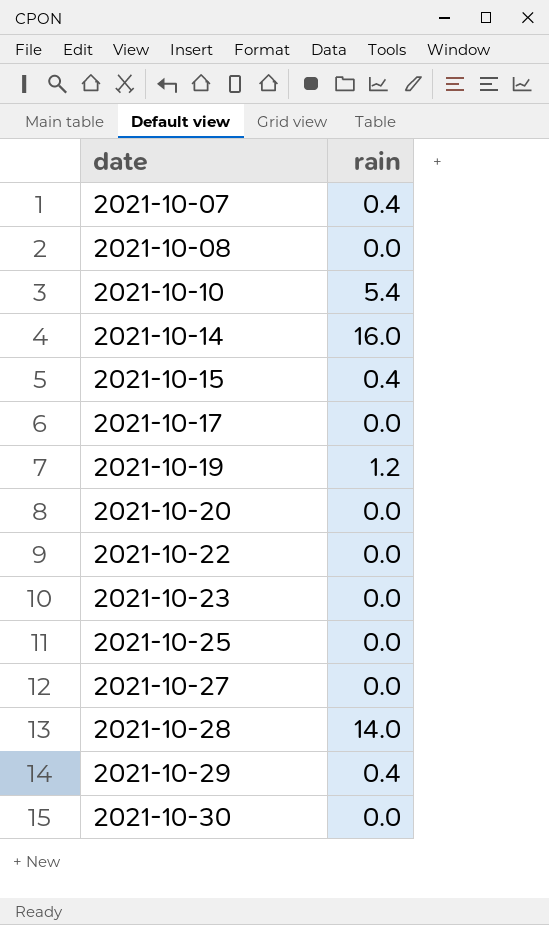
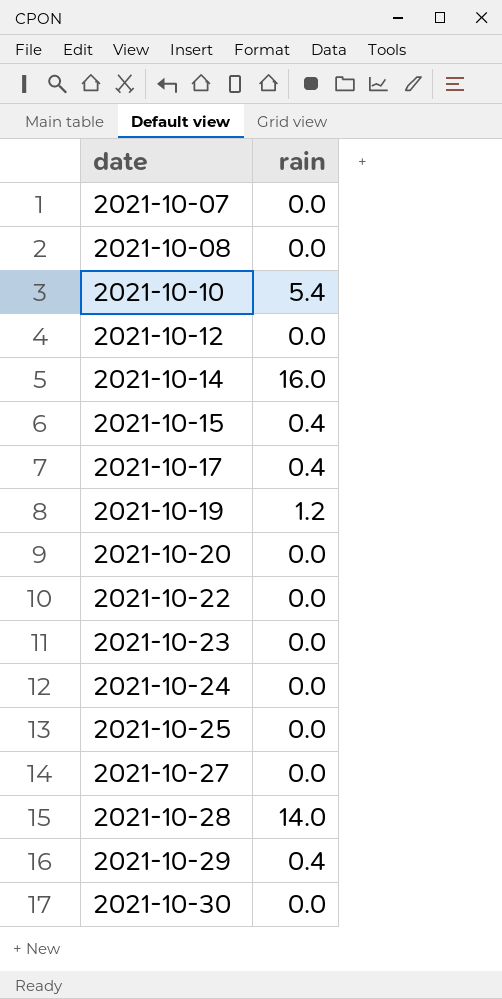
2021-10-07 | rain: 0.4 -> 0.0
row 2021-10-12: none -> 0.0
2021-10-17 | rain: 0.0 -> 0.4
row 2021-10-24: none -> 0.0

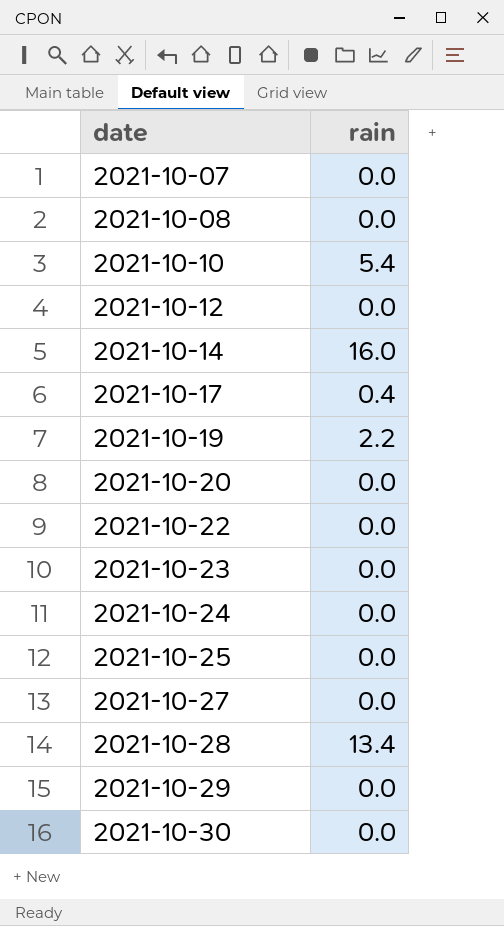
row 2021-10-15: 0.4 -> none
2021-10-19 | rain: 1.2 -> 2.2
2021-10-28 | rain: 14.0 -> 13.4
2021-10-29 | rain: 0.4 -> 0.0

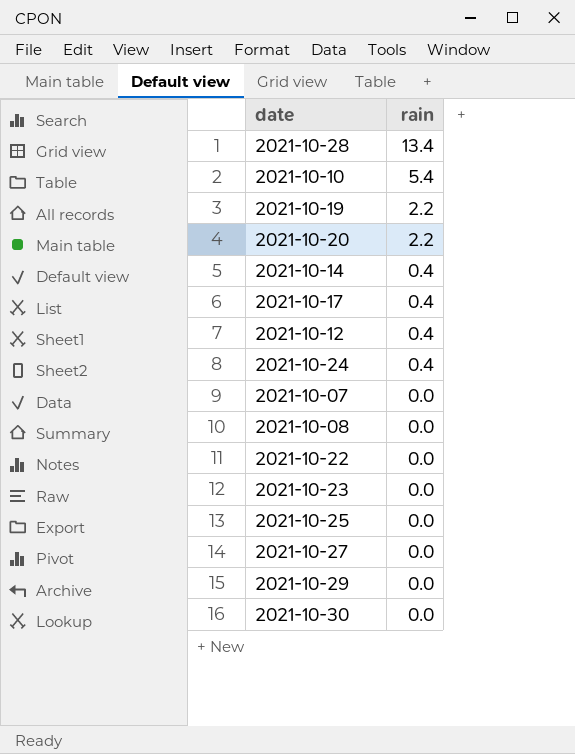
row order: date ascending -> rain descending
2021-10-20 | rain: 0.0 -> 2.2
2021-10-14 | rain: 16.0 -> 0.4
2021-10-12 | rain: 0.0 -> 0.4
2021-10-24 | rain: 0.0 -> 0.4

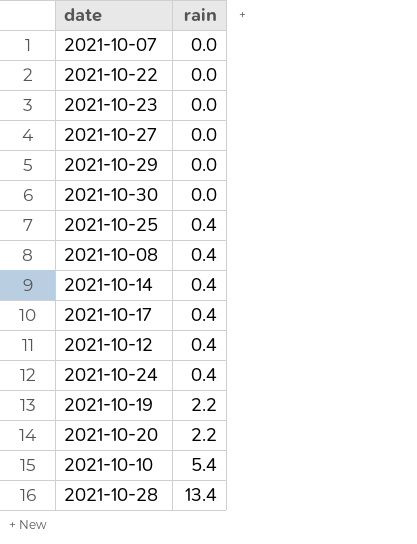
row order: rain descending -> rain ascending
2021-10-25 | rain: 0.0 -> 0.4
2021-10-08 | rain: 0.0 -> 0.4

